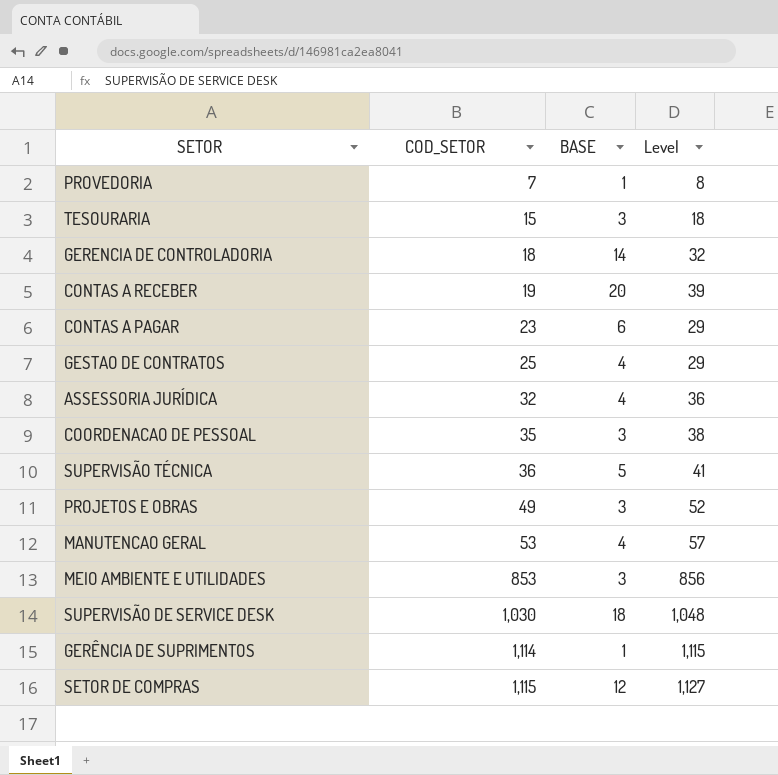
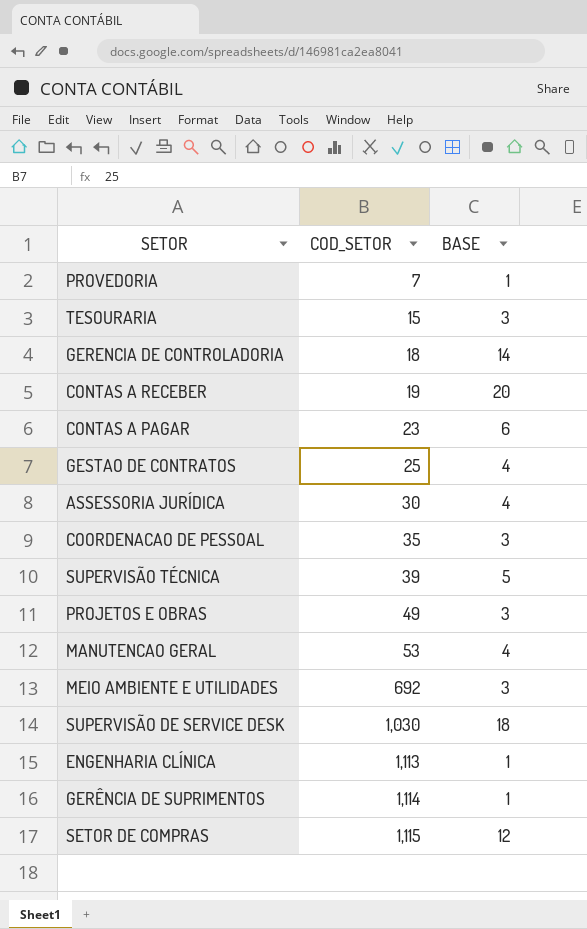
column Level | formula: [COD_SETOR] + [BASE] -> none
ASSESSORIA JURÍDICA | COD_SETOR: 32 -> 30
SUPERVISÃO TÉCNICA | COD_SETOR: 36 -> 39
MEIO AMBIENTE E UTILIDADES | COD_SETOR: 853 -> 692
row ENGENHARIA CLÍNICA: none -> 1,113 | 1

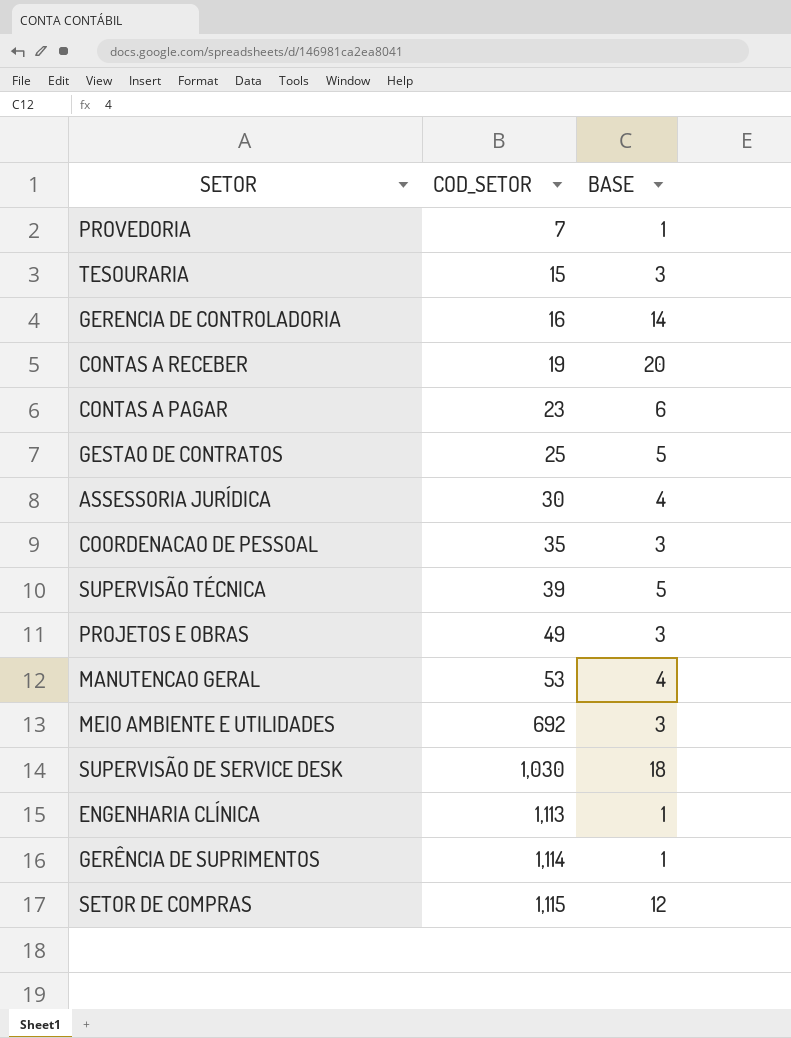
GERENCIA DE CONTROLADORIA | COD_SETOR: 18 -> 16
GESTAO DE CONTRATOS | BASE: 4 -> 5

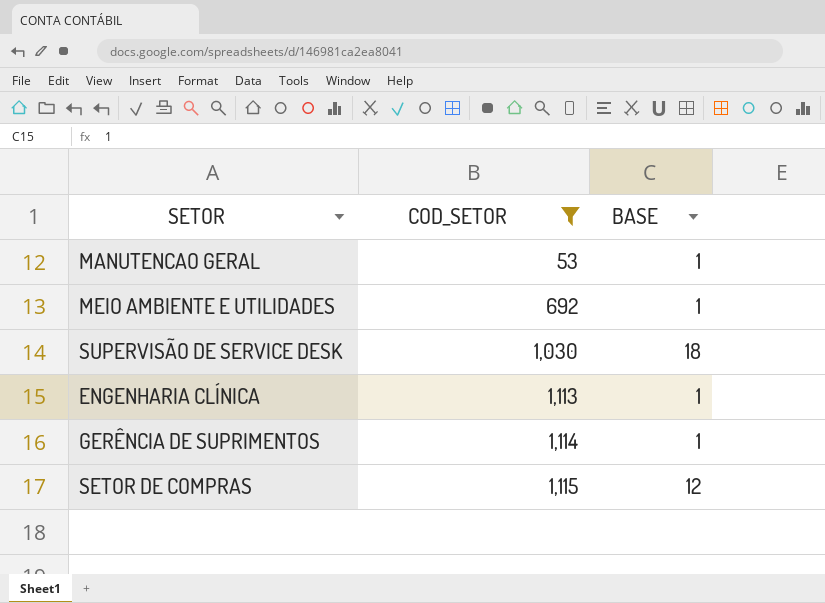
filter: none -> COD_SETOR >= 53
MANUTENCAO GERAL | BASE: 4 -> 1
MEIO AMBIENTE E UTILIDADES | BASE: 3 -> 1

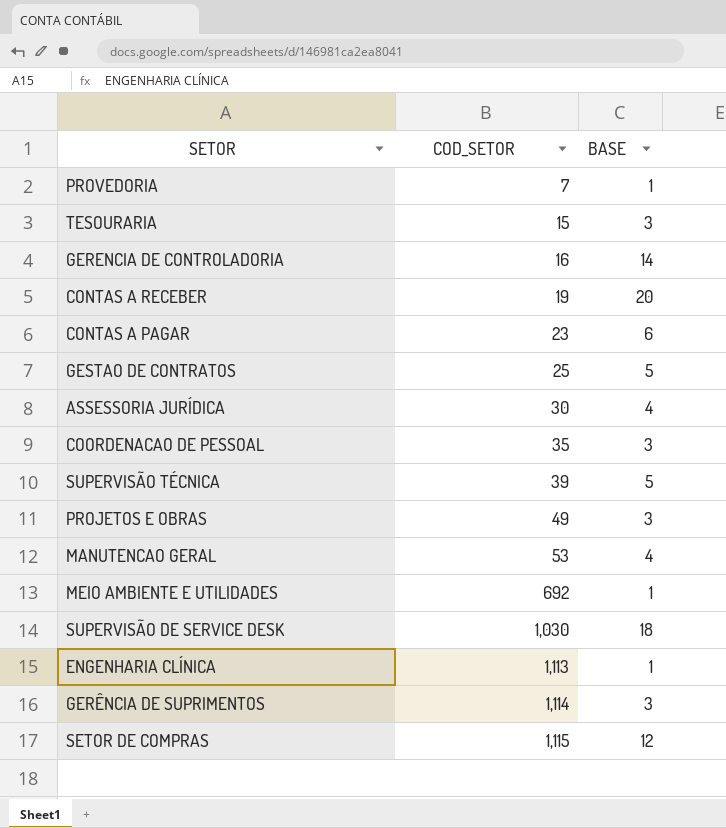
filter: COD_SETOR >= 53 -> none
MANUTENCAO GERAL | BASE: 1 -> 4
GERÊNCIA DE SUPRIMENTOS | BASE: 1 -> 3

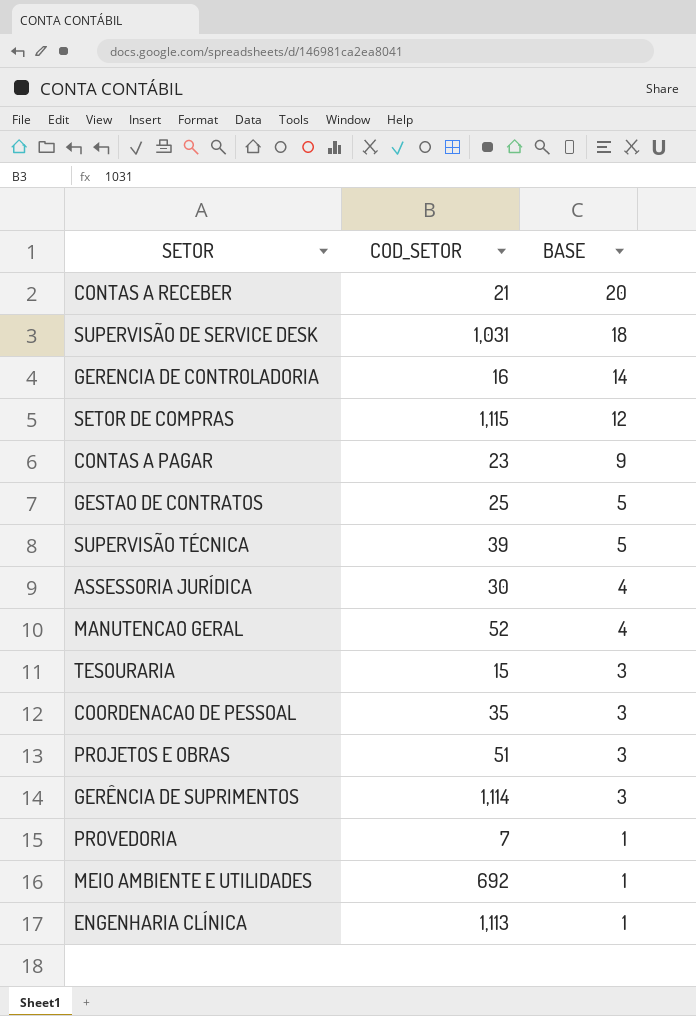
row order: COD_SETOR ascending -> BASE descending
CONTAS A RECEBER | COD_SETOR: 19 -> 21
SUPERVISÃO DE SERVICE DESK | COD_SETOR: 1,030 -> 1,031
CONTAS A PAGAR | BASE: 6 -> 9
MANUTENCAO GERAL | COD_SETOR: 53 -> 52
PROJETOS E OBRAS | COD_SETOR: 49 -> 51

